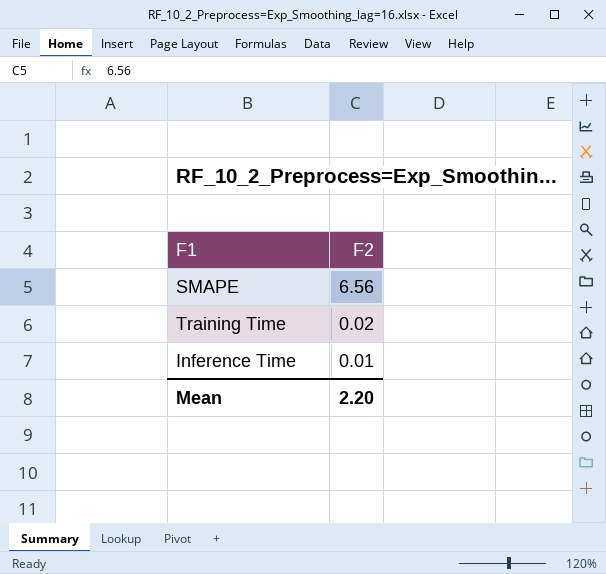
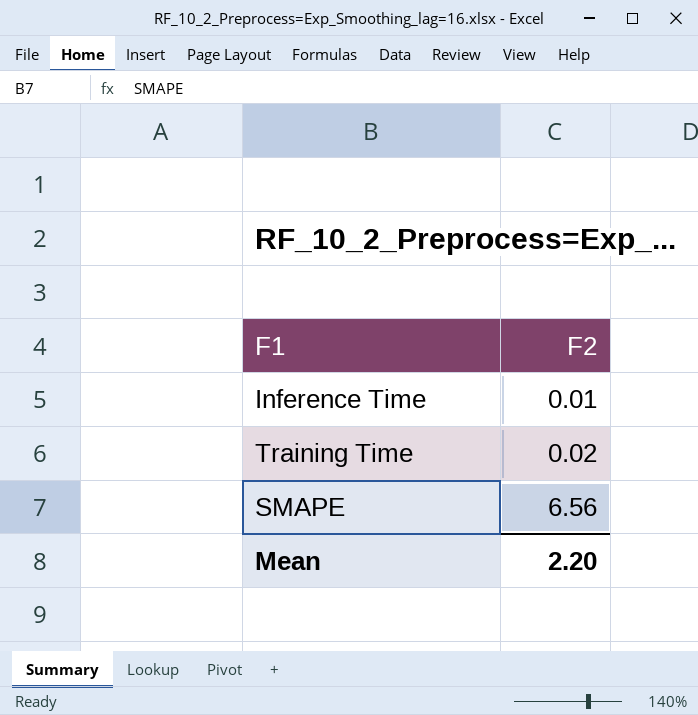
row order: F2 descending -> F2 ascending

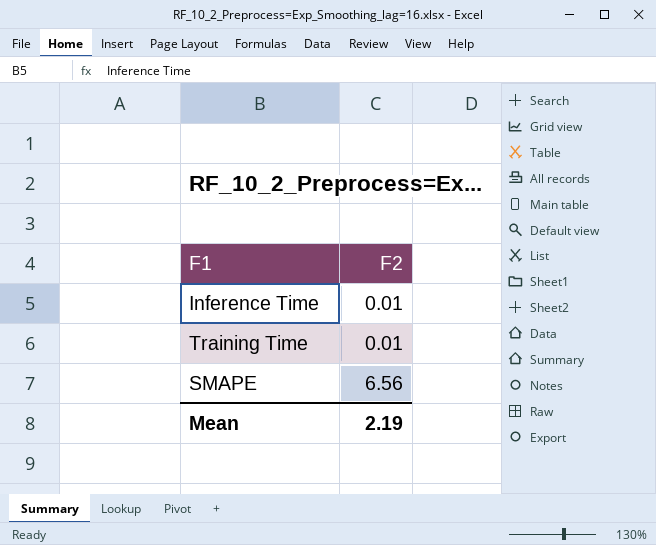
Training Time | F2: 0.02 -> 0.01
Mean | F2: 2.20 -> 2.19

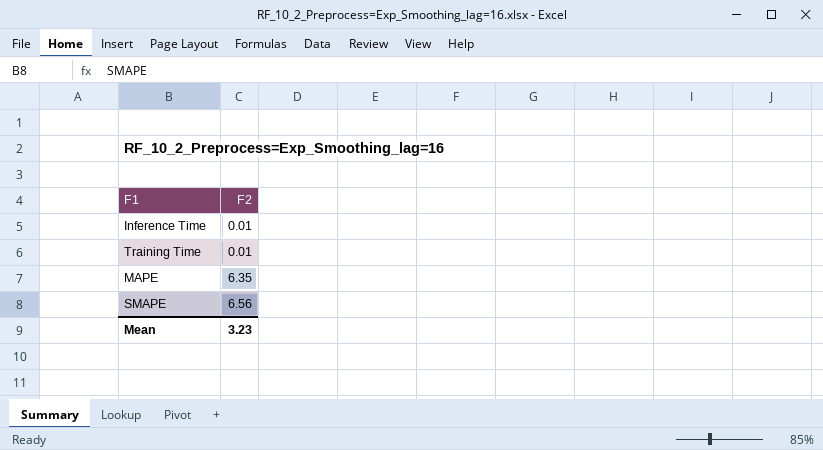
row MAPE: none -> 6.35
Mean | F2: 2.19 -> 3.23

